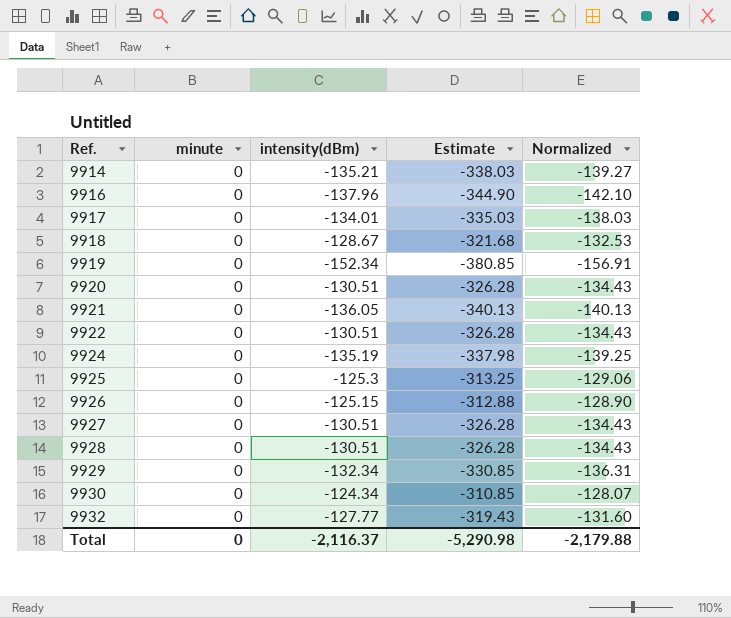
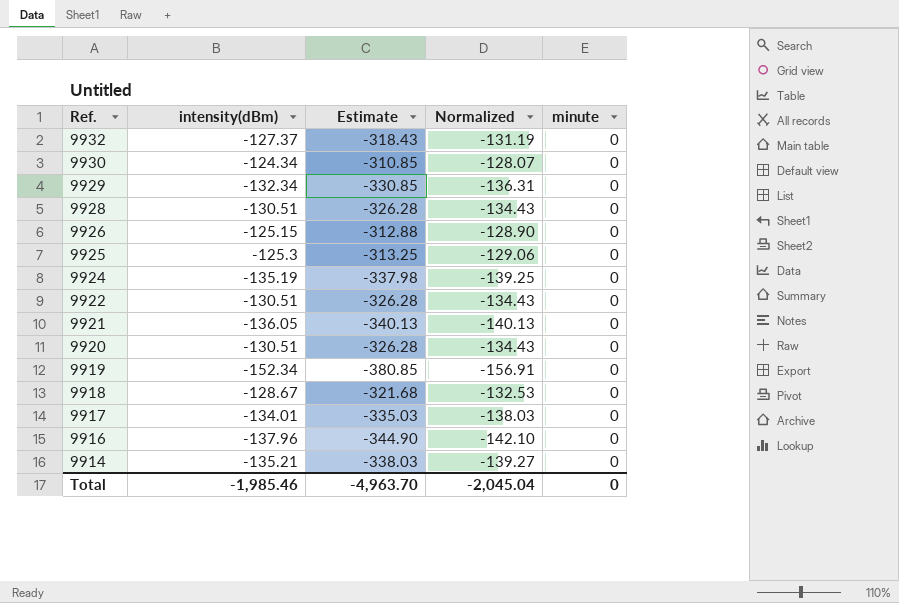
row order: Ref. ascending -> Ref. descending
column minute | position: 2 -> 5
row 9927: 0 | -130.51 | -326.28 | -134.43 -> none
9932 | intensity(dBm): -127.77 -> -127.37
9932 | Estimate: -319.43 -> -318.43
9932 | Normalized: -131.60 -> -131.19
Total | intensity(dBm): -2,116.37 -> -1,985.46
Total | Estimate: -5,290.98 -> -4,963.70
Total | Normalized: -2,179.88 -> -2,045.04

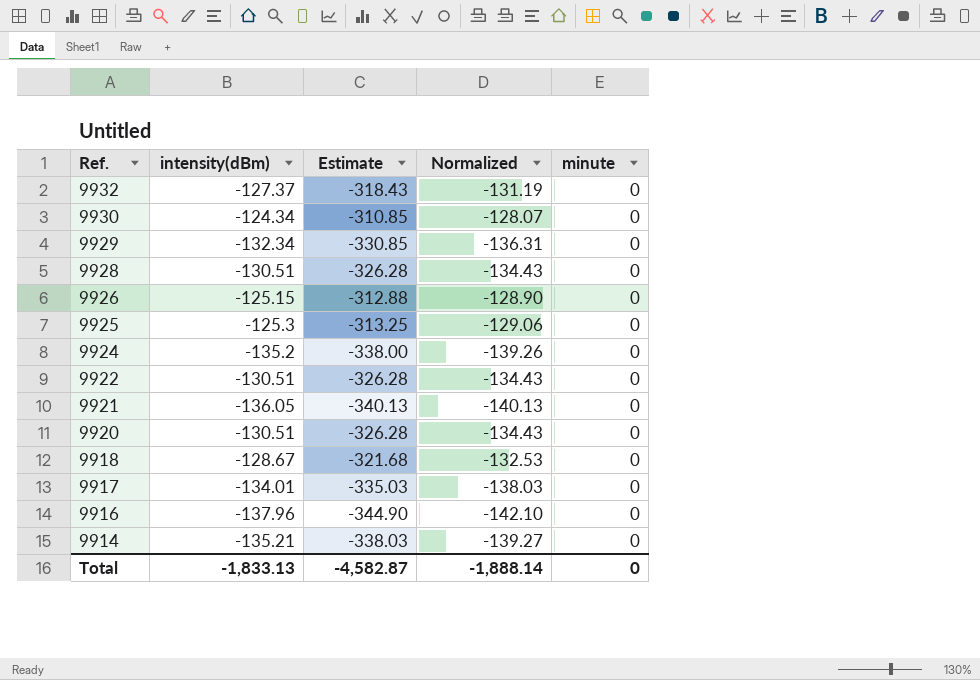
row 9919: -152.34 | -380.85 | -156.91 | 0 -> none
9924 | intensity(dBm): -135.19 -> -135.2
9924 | Estimate: -337.98 -> -338.00
9924 | Normalized: -139.25 -> -139.26
Total | intensity(dBm): -1,985.46 -> -1,833.13
Total | Estimate: -4,963.70 -> -4,582.87
Total | Normalized: -2,045.04 -> -1,888.14

